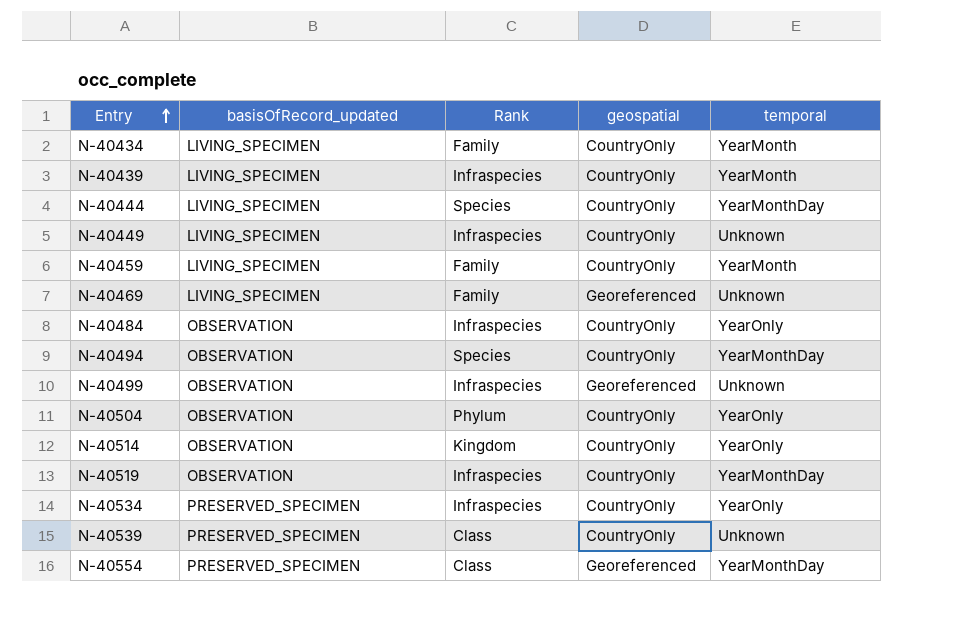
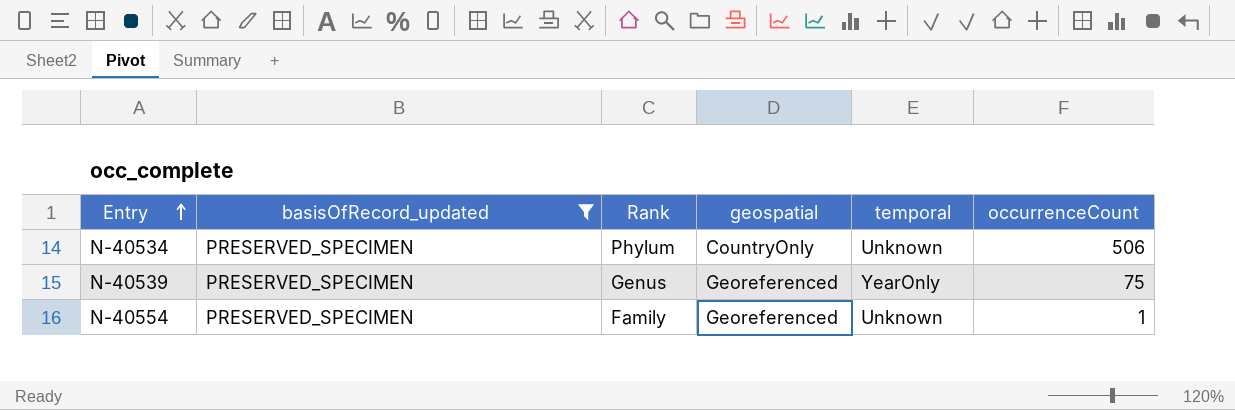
filter: none -> basisOfRecord_updated = PRESERVED_SPECIMEN
column occurrenceCount | position: none -> 6
N-40534 | Rank: Infraspecies -> Phylum
N-40534 | temporal: YearOnly -> Unknown
N-40539 | Rank: Class -> Genus
N-40539 | geospatial: CountryOnly -> Georeferenced
N-40539 | temporal: Unknown -> YearOnly
N-40554 | Rank: Class -> Family
N-40554 | temporal: YearMonthDay -> Unknown

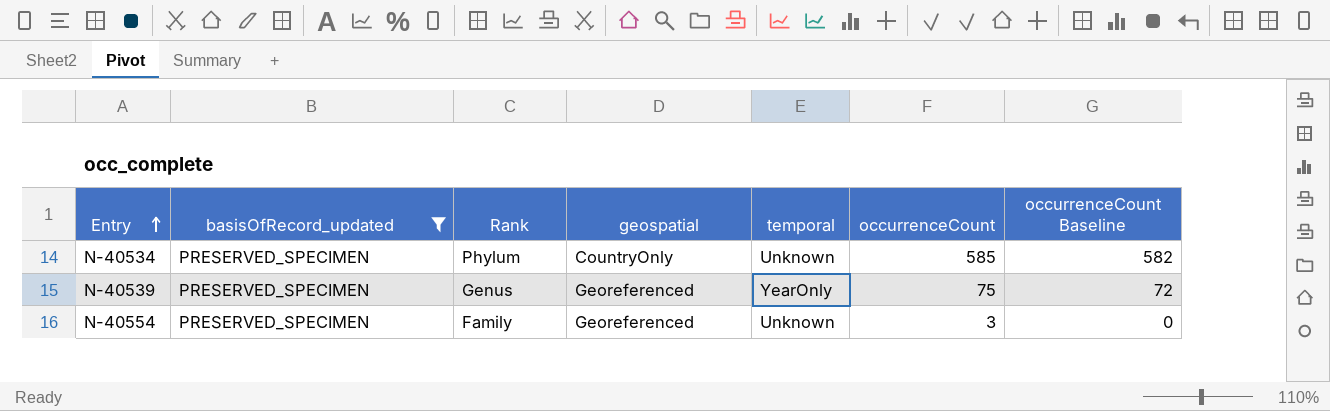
column occurrenceCount Baseline | formula: none -> [occurrenceCount] - 3
N-40534 | occurrenceCount: 506 -> 585
N-40554 | occurrenceCount: 1 -> 3

